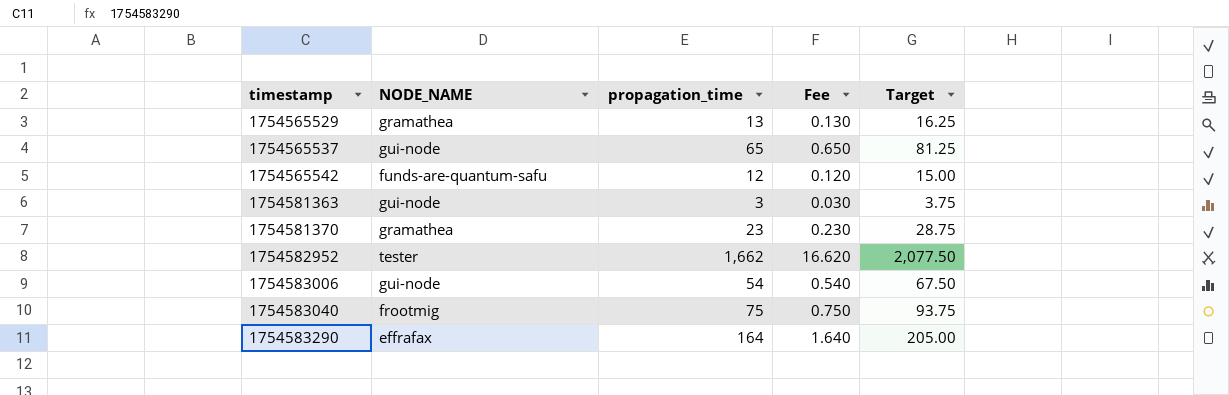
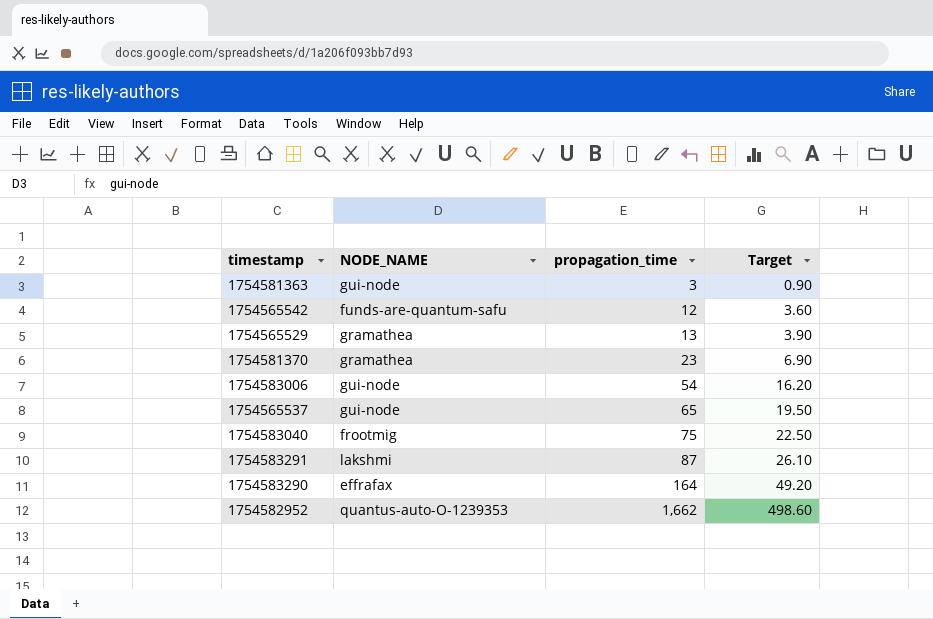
row order: timestamp ascending -> propagation_time ascending
column Fee | formula: [propagation_time] * 0.01 -> none
column Target | formula: [propagation_time] * 1.25 -> [propagation_time] * 0.3
row 1754583291: none -> lakshmi | 87 | 26.10
1754582952 | NODE_NAME: tester -> quantus-auto-O-1239353

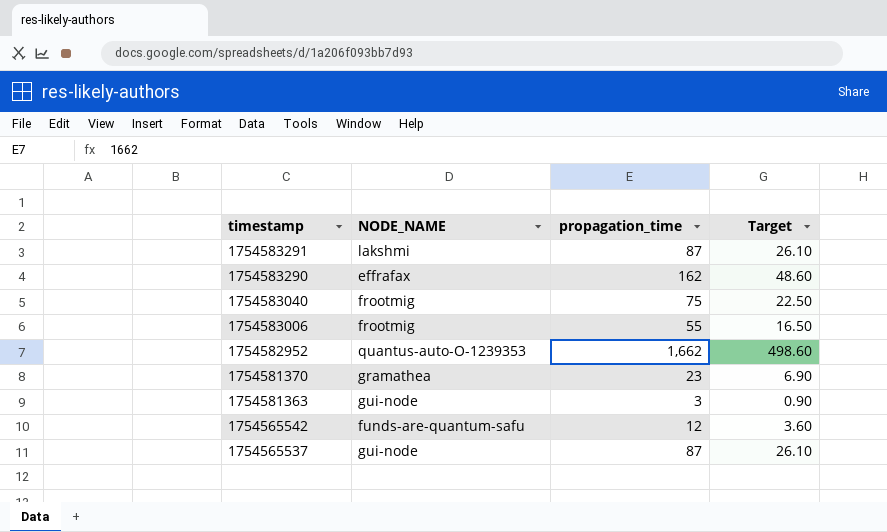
row order: propagation_time ascending -> timestamp descending
row 1754565529: gramathea | 13 | 3.90 -> none
1754583290 | propagation_time: 164 -> 162
1754583290 | Target: 49.20 -> 48.60
1754583006 | NODE_NAME: gui-node -> frootmig
1754583006 | propagation_time: 54 -> 55
1754583006 | Target: 16.20 -> 16.50
1754565537 | propagation_time: 65 -> 87
1754565537 | Target: 19.50 -> 26.10

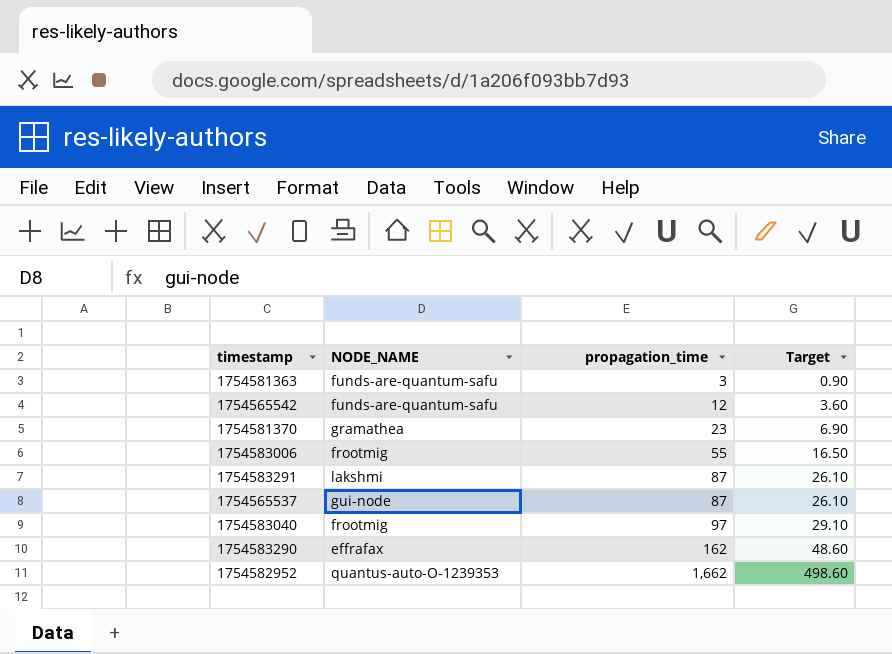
row order: timestamp descending -> propagation_time ascending
1754581363 | NODE_NAME: gui-node -> funds-are-quantum-safu
1754583040 | propagation_time: 75 -> 97
1754583040 | Target: 22.50 -> 29.10

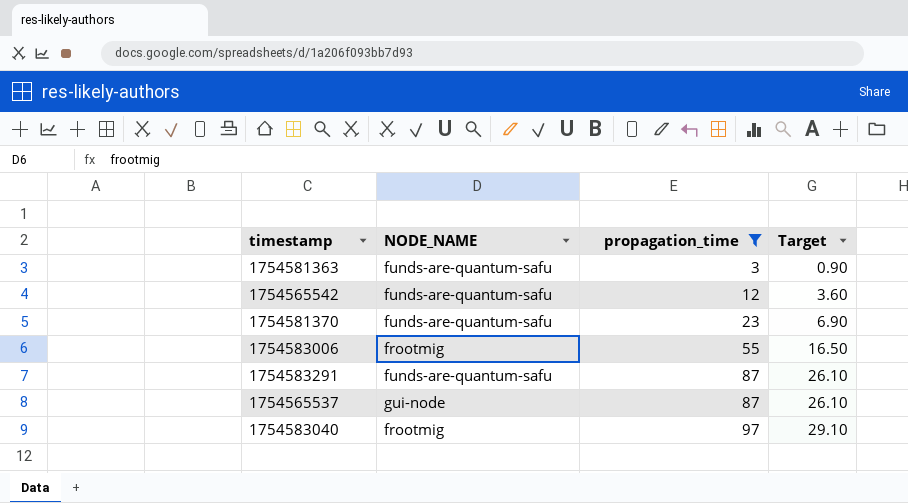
filter: none -> propagation_time <= 97
1754581370 | NODE_NAME: gramathea -> funds-are-quantum-safu
1754583291 | NODE_NAME: lakshmi -> funds-are-quantum-safu

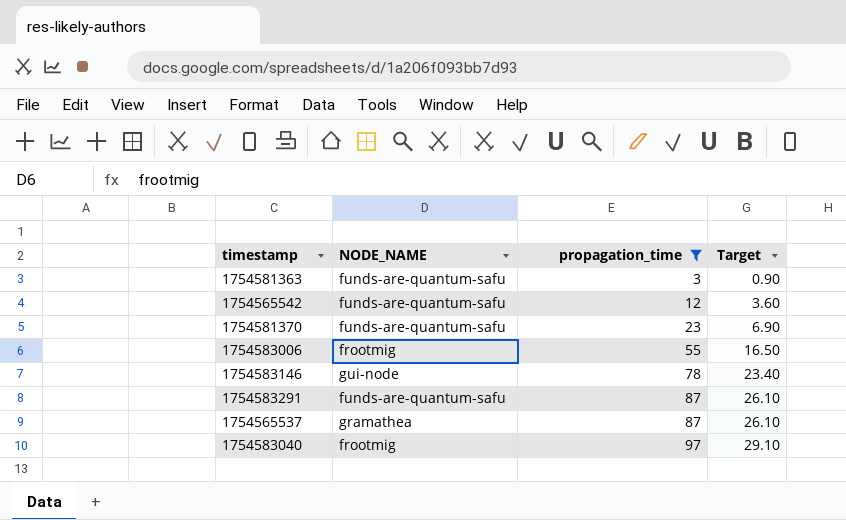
row 1754583146: none -> gui-node | 78 | 23.40
1754565537 | NODE_NAME: gui-node -> gramathea

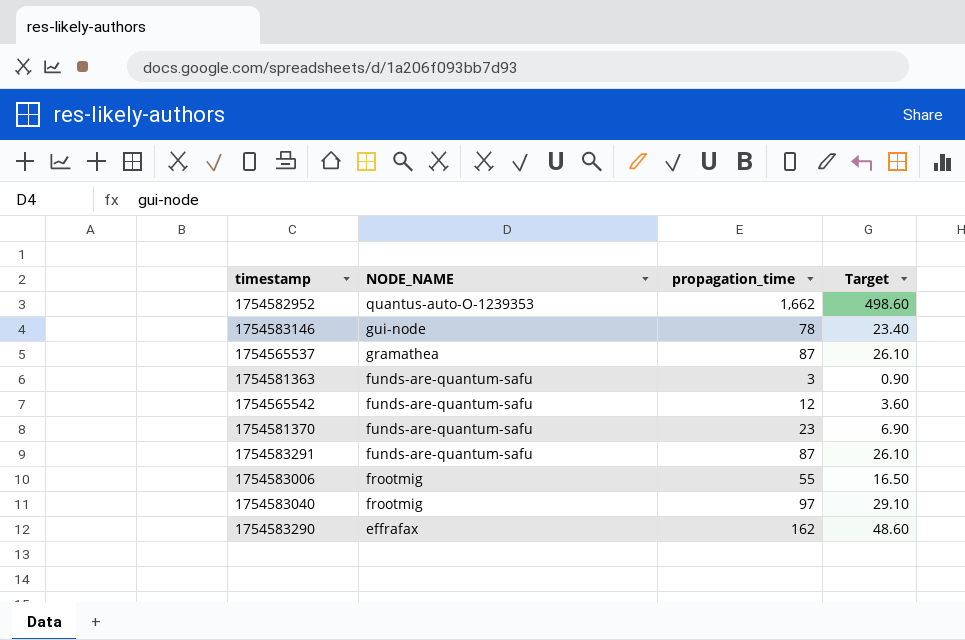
filter: propagation_time <= 97 -> none
row order: propagation_time ascending -> NODE_NAME descending

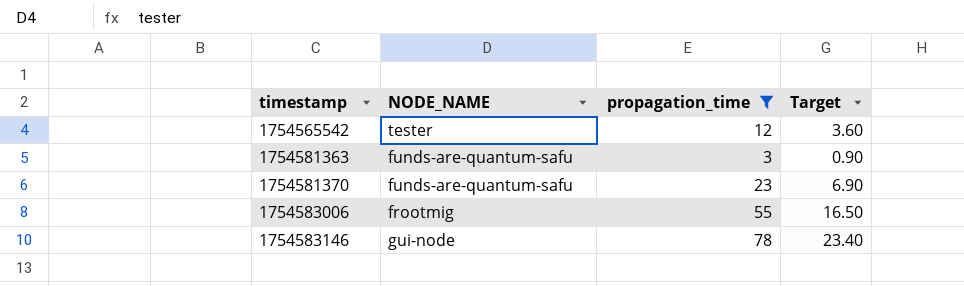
filter: none -> propagation_time <= 78
row order: NODE_NAME descending -> timestamp ascending
1754565542 | NODE_NAME: funds-are-quantum-safu -> tester

